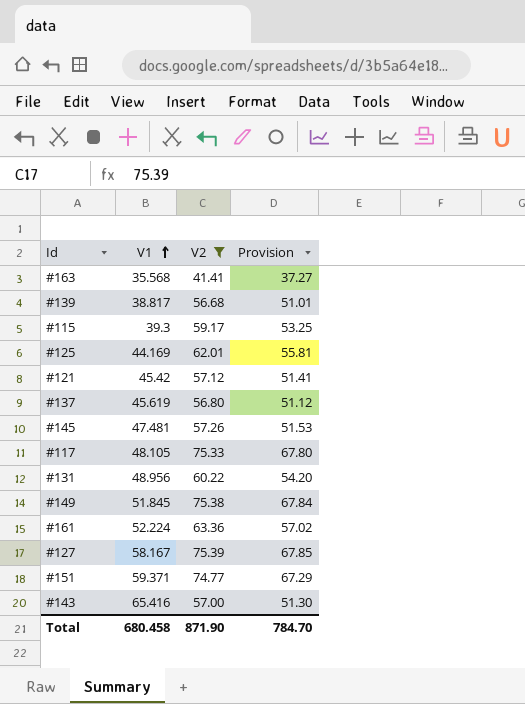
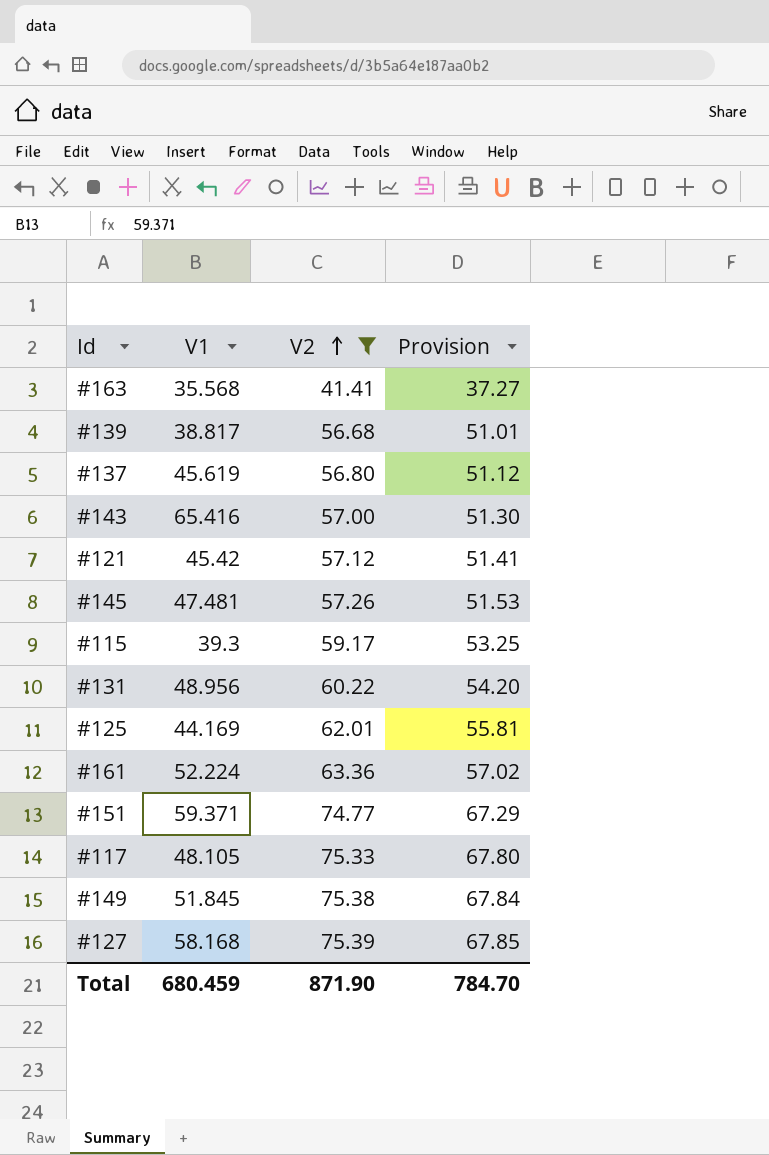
row order: V1 ascending -> V2 ascending
#127 | V1: 58.167 -> 58.168
Total | V1: 680.458 -> 680.459

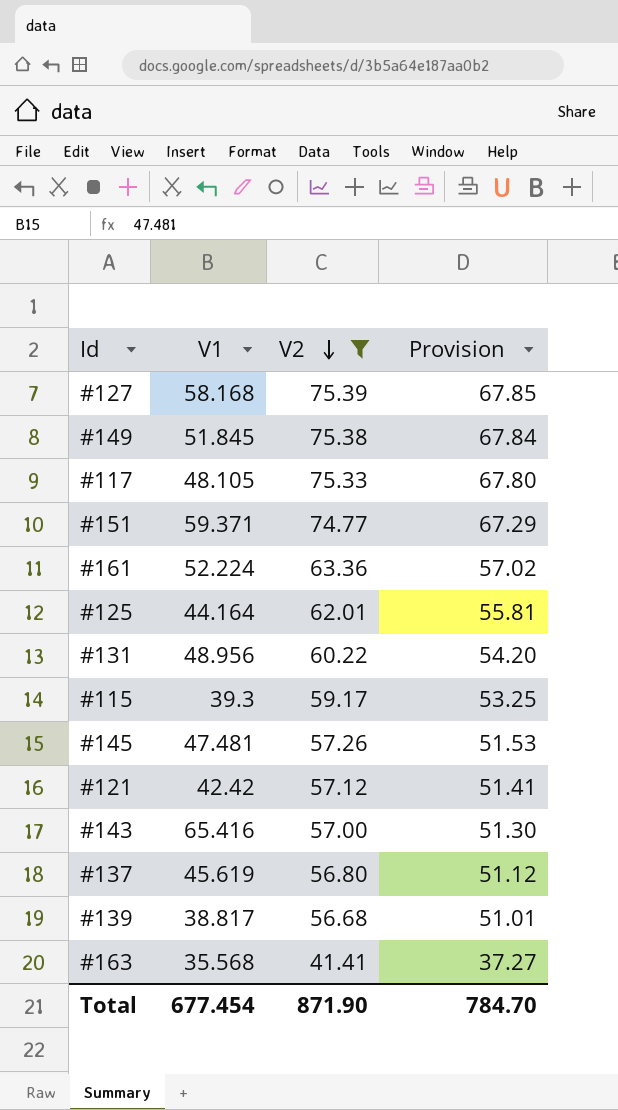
row order: V2 ascending -> V2 descending
#125 | V1: 44.169 -> 44.164
#121 | V1: 45.42 -> 42.42
Total | V1: 680.459 -> 677.454

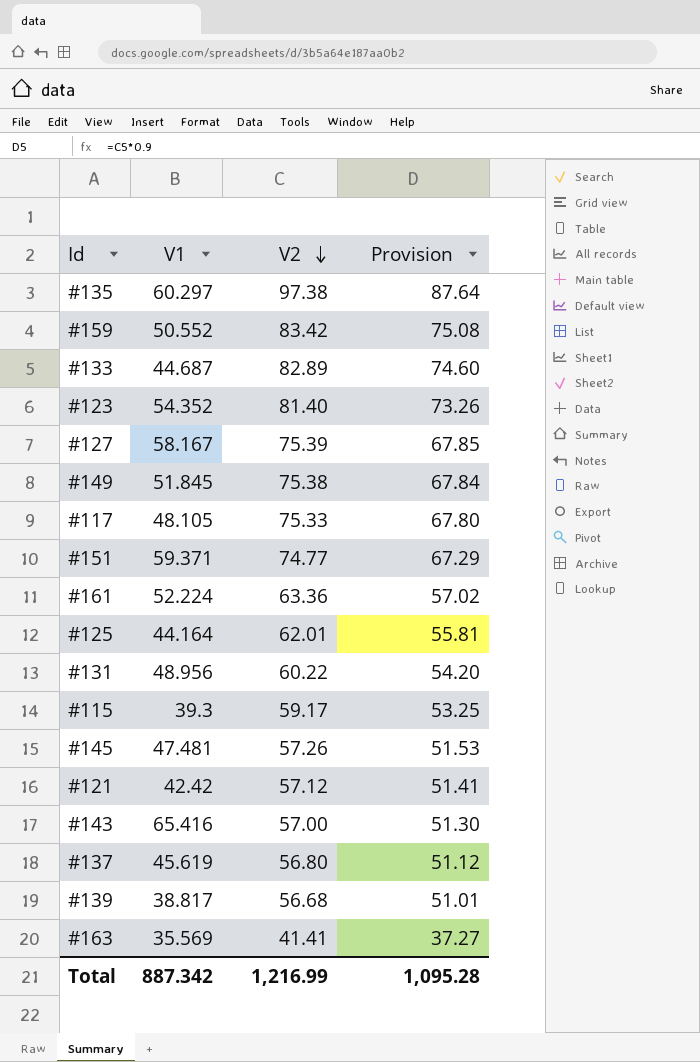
filter: V2 <= 75.39 -> none
#127 | V1: 58.168 -> 58.167
#163 | V1: 35.568 -> 35.569
Total | V1: 677.454 -> 887.342
Total | V2: 871.90 -> 1,216.99
Total | Provision: 784.70 -> 1,095.28

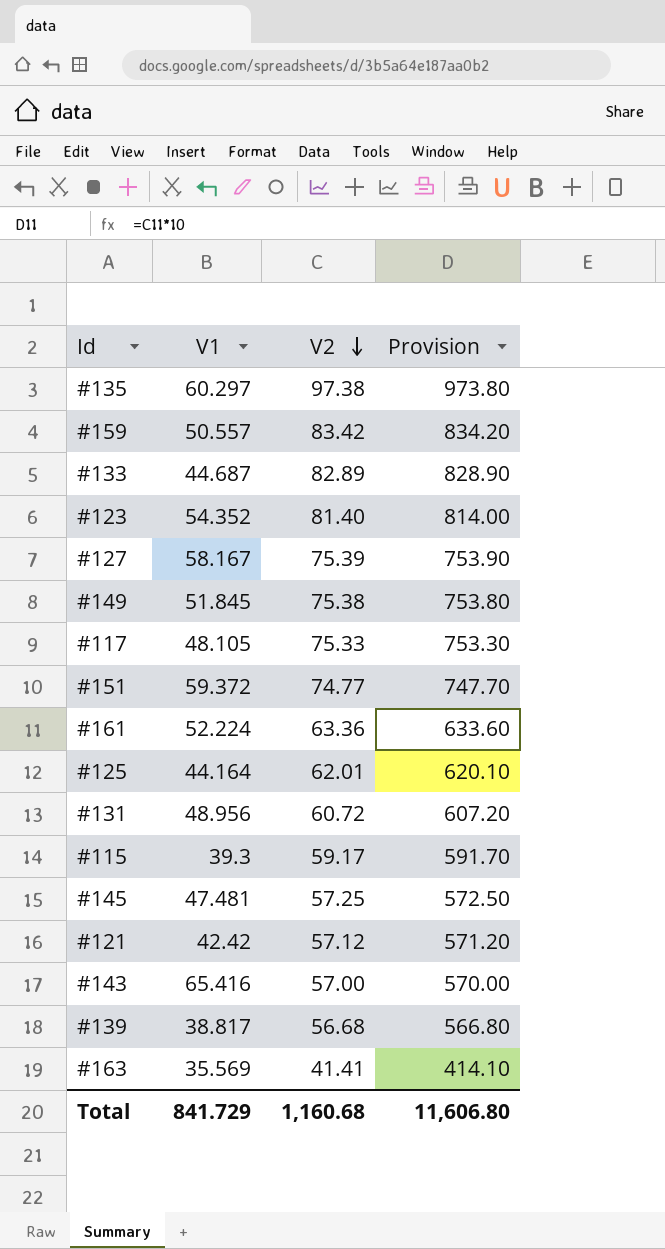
column Provision | formula: [V2] * 0.9 -> [V2] * 10
row #137: 45.619 | 56.80 | 51.12 -> none
#159 | V1: 50.552 -> 50.557
#151 | V1: 59.371 -> 59.372
#131 | V2: 60.22 -> 60.72
#145 | V2: 57.26 -> 57.25
Total | V1: 887.342 -> 841.729
Total | V2: 1,216.99 -> 1,160.68
Total | Provision: 1,095.28 -> 11,606.80

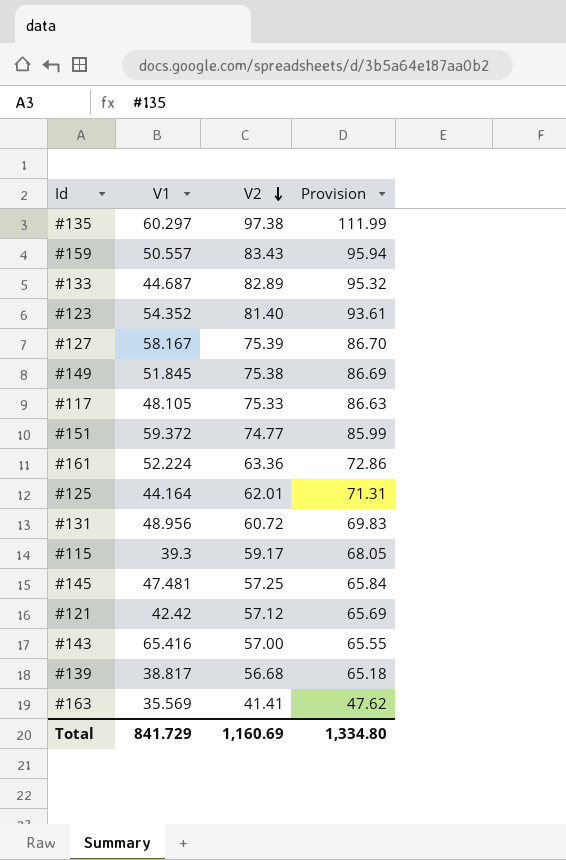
column Provision | formula: [V2] * 10 -> [V2] * 1.15
#159 | V2: 83.42 -> 83.43
Total | V2: 1,160.68 -> 1,160.69
Total | Provision: 11,606.80 -> 1,334.80

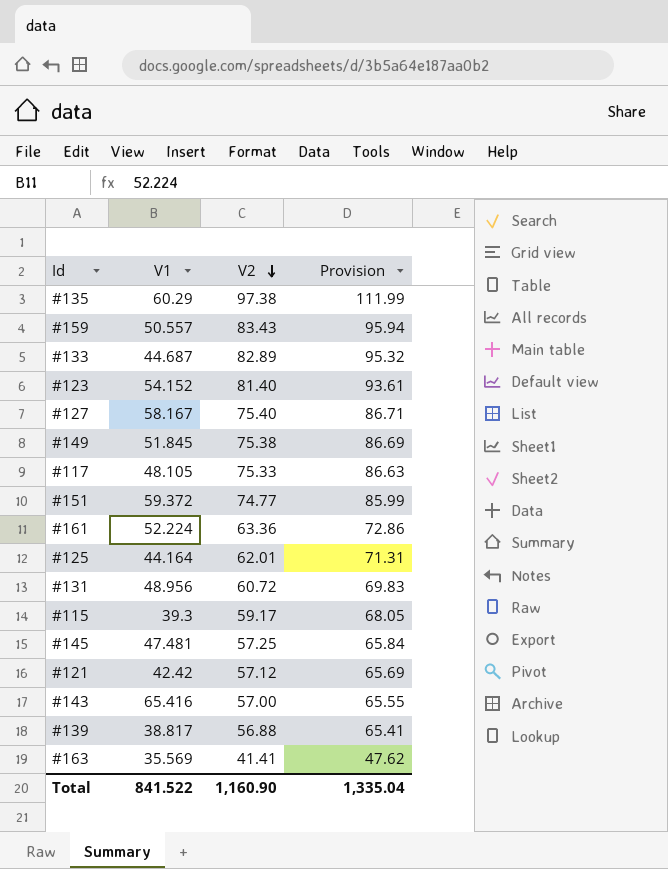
#135 | V1: 60.297 -> 60.29
#123 | V1: 54.352 -> 54.152
#127 | V2: 75.39 -> 75.40
#127 | Provision: 86.70 -> 86.71
#139 | V2: 56.68 -> 56.88
#139 | Provision: 65.18 -> 65.41
Total | V1: 841.729 -> 841.522
Total | V2: 1,160.69 -> 1,160.90
Total | Provision: 1,334.80 -> 1,335.04

